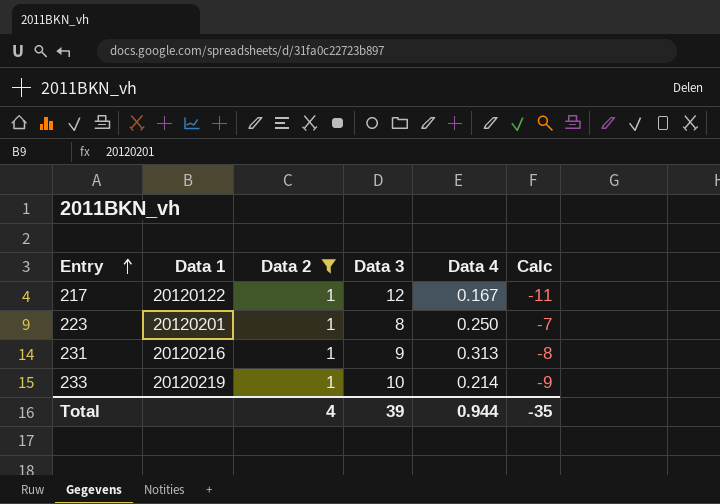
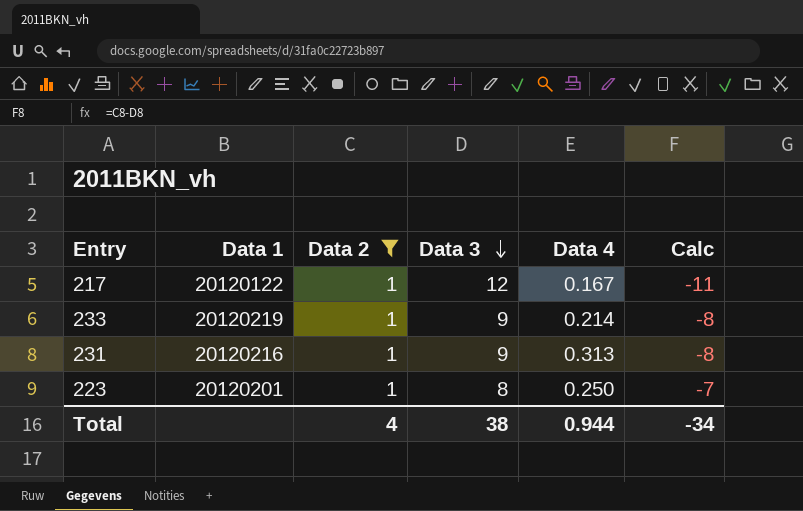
row order: Entry ascending -> Data 3 descending
233 | Data 3: 10 -> 9
233 | Calc: -9 -> -8
Total | Data 3: 39 -> 38
Total | Calc: -35 -> -34

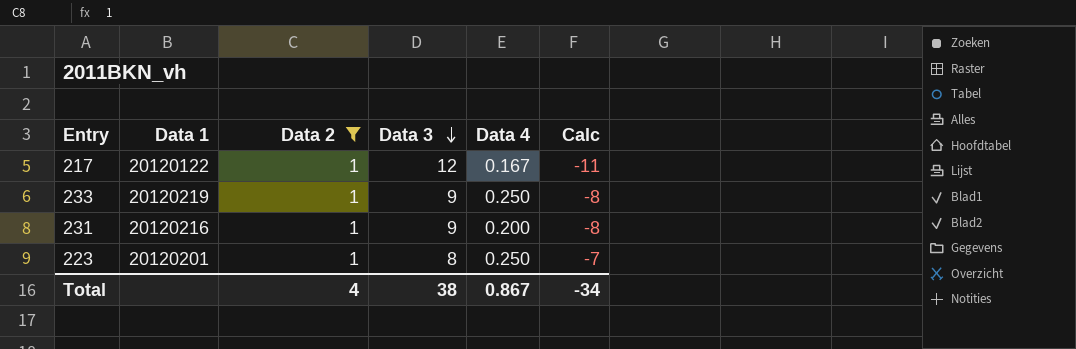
233 | Data 4: 0.214 -> 0.250
231 | Data 4: 0.313 -> 0.200
Total | Data 4: 0.944 -> 0.867

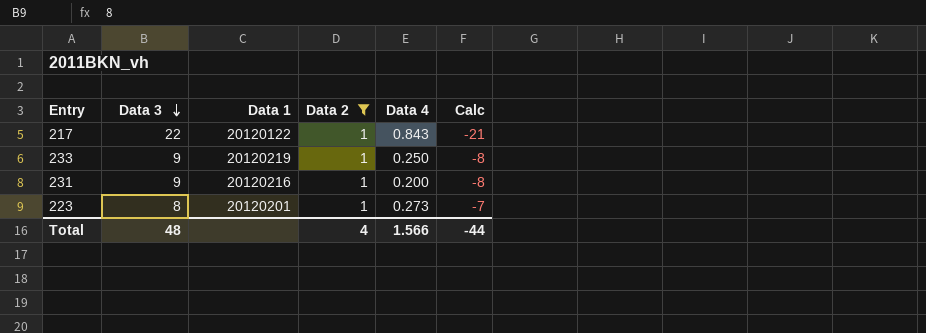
column Data 3 | position: 4 -> 2
217 | Data 3: 12 -> 22
217 | Data 4: 0.167 -> 0.843
217 | Calc: -11 -> -21
223 | Data 4: 0.250 -> 0.273
Total | Data 3: 38 -> 48
Total | Data 4: 0.867 -> 1.566
Total | Calc: -34 -> -44

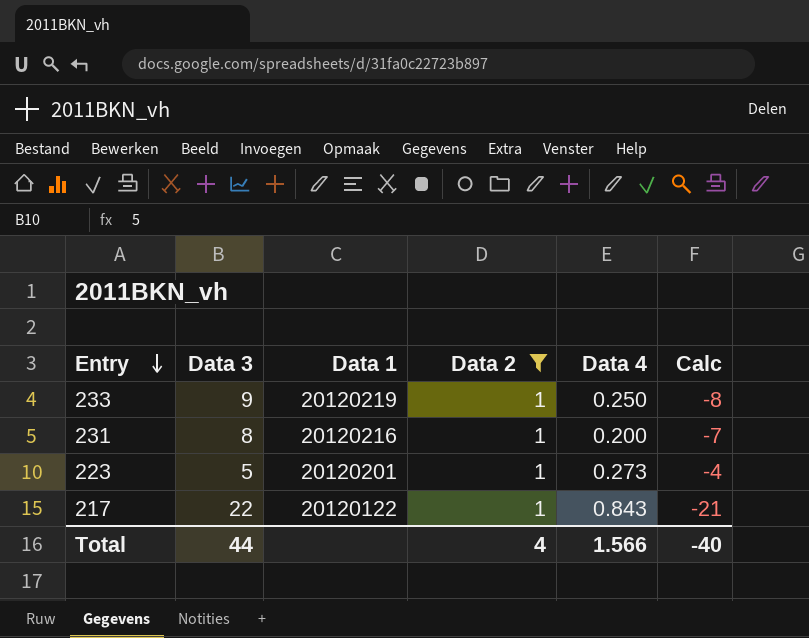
row order: Data 3 descending -> Entry descending
231 | Data 3: 9 -> 8
231 | Calc: -8 -> -7
223 | Data 3: 8 -> 5
223 | Calc: -7 -> -4
Total | Data 3: 48 -> 44
Total | Calc: -44 -> -40

